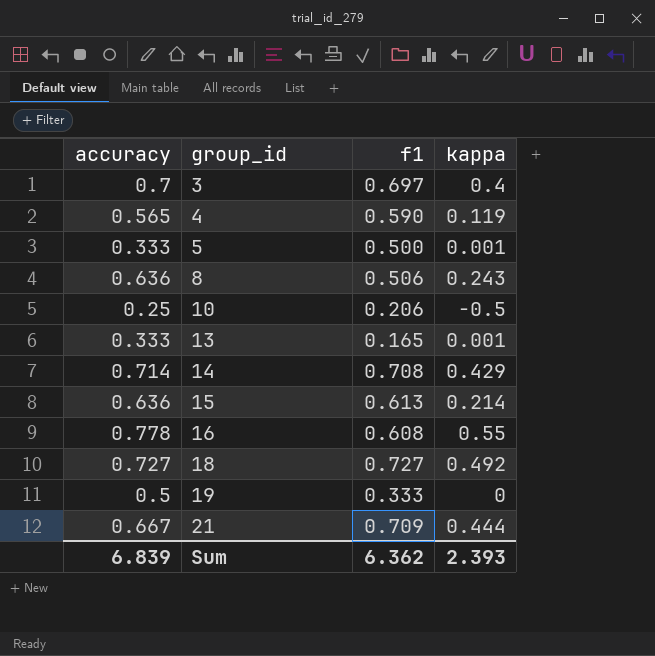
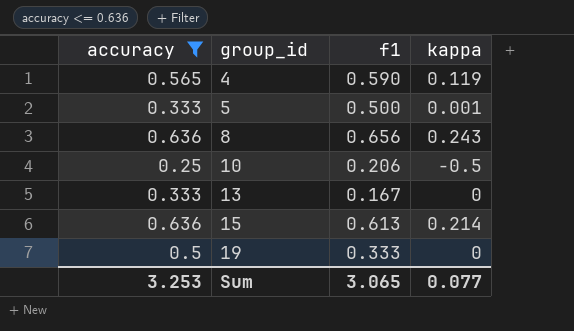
filter: none -> accuracy <= 0.636
8 | f1: 0.506 -> 0.656
13 | f1: 0.165 -> 0.167
13 | kappa: 0.001 -> 0
Sum | accuracy: 6.839 -> 3.253
Sum | f1: 6.362 -> 3.065
Sum | kappa: 2.393 -> 0.077

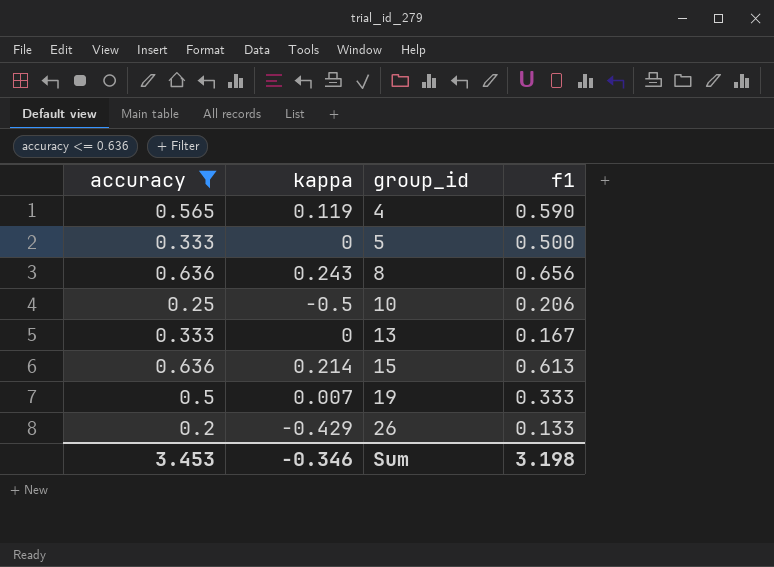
column kappa | position: 4 -> 2
5 | kappa: 0.001 -> 0
19 | kappa: 0 -> 0.007
row 26: none -> 0.2 | -0.429 | 0.133
Sum | accuracy: 3.253 -> 3.453
Sum | kappa: 0.077 -> -0.346
Sum | f1: 3.065 -> 3.198

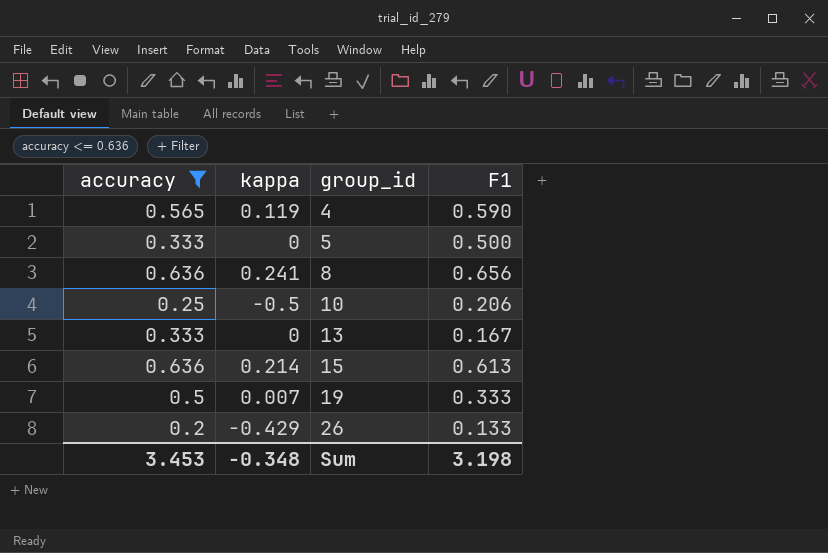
column name: f1 -> F1
8 | kappa: 0.243 -> 0.241
Sum | kappa: -0.346 -> -0.348

